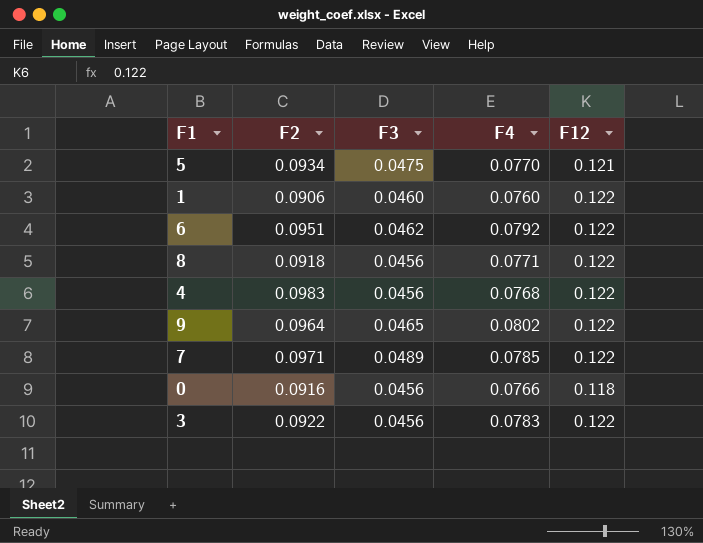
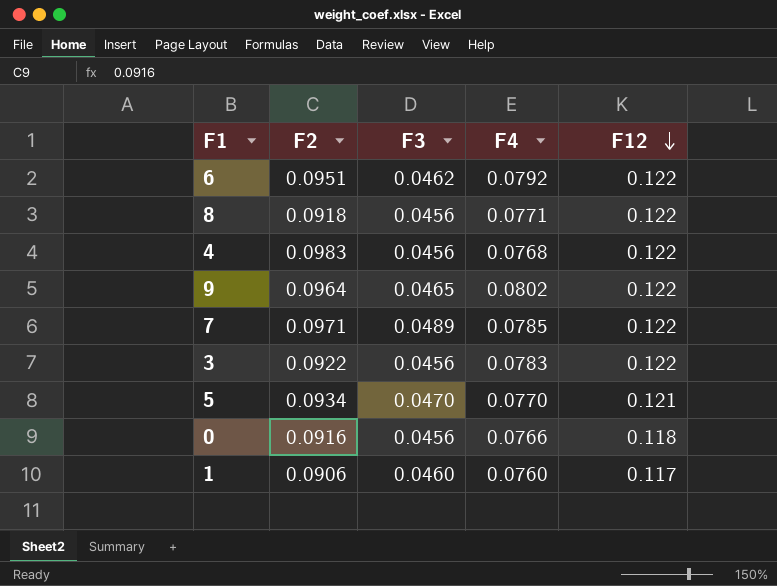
row order: none -> F12 descending
5 | F3: 0.0475 -> 0.0470
1 | F12: 0.122 -> 0.117

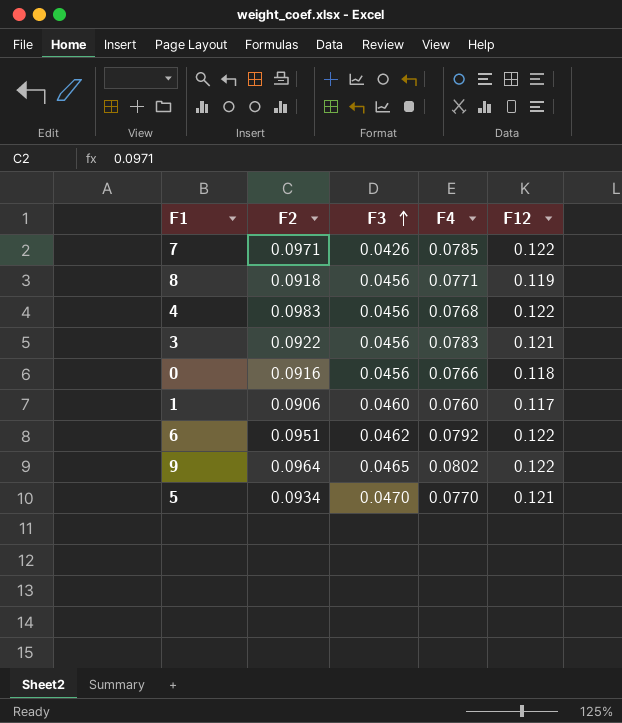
row order: F12 descending -> F3 ascending
7 | F3: 0.0489 -> 0.0426
8 | F12: 0.122 -> 0.119
3 | F12: 0.122 -> 0.121

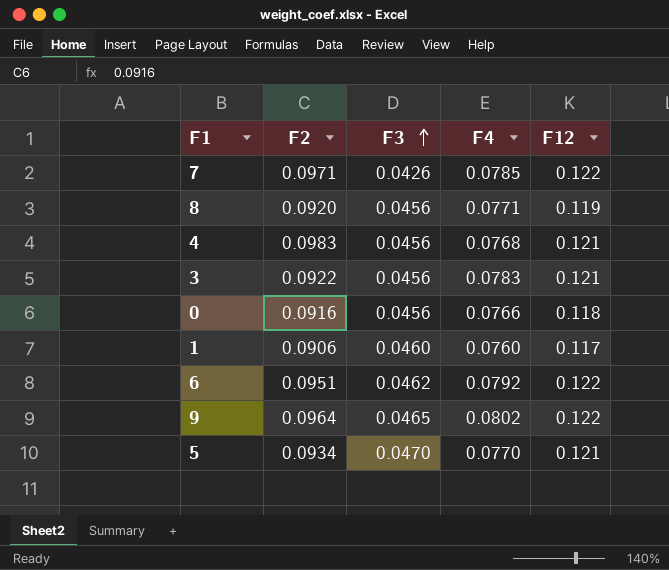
8 | F2: 0.0918 -> 0.0920
4 | F12: 0.122 -> 0.121

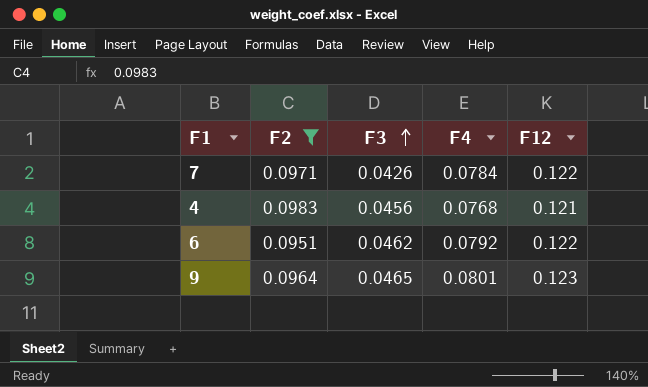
filter: none -> F2 >= 0.0951
7 | F4: 0.0785 -> 0.0784
9 | F4: 0.0802 -> 0.0801
9 | F12: 0.122 -> 0.123

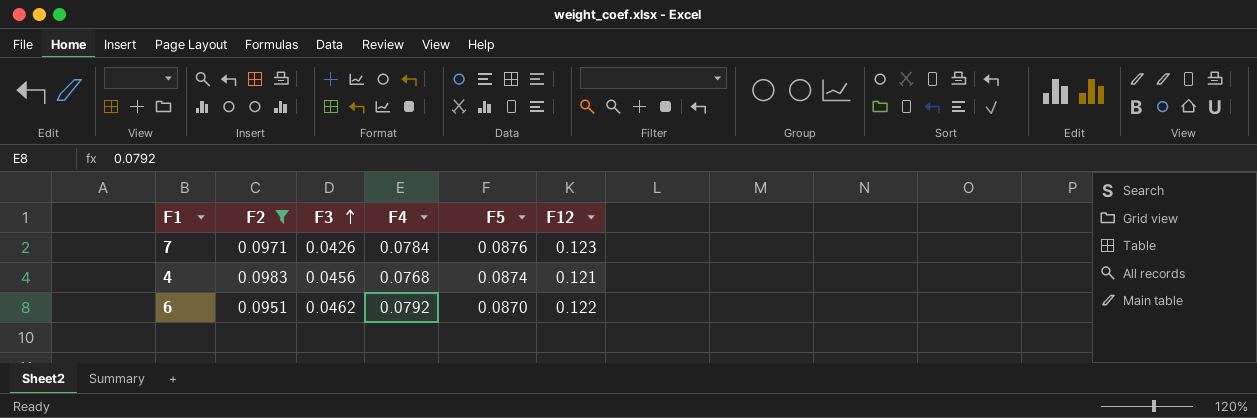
column F5 | position: none -> 5
row 9: 0.0964 | 0.0465 | 0.0801 | 0.123 -> none
7 | F12: 0.122 -> 0.123

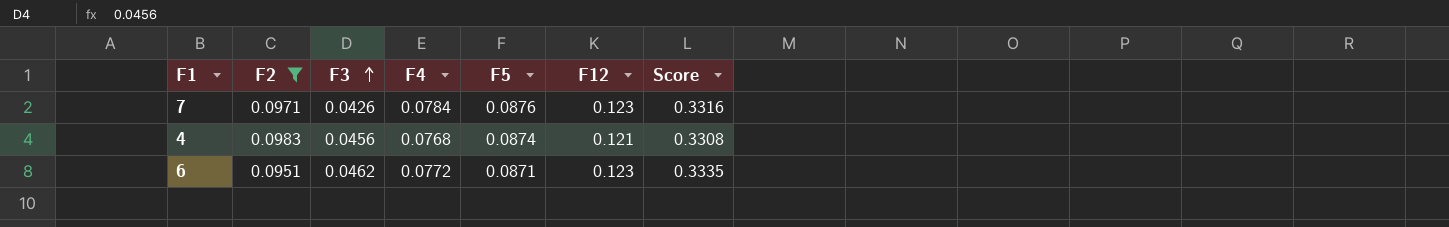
column Score | formula: none -> [F3] + [F4] + [F5] + [F12]
6 | F4: 0.0792 -> 0.0772
6 | F5: 0.0870 -> 0.0871
6 | F12: 0.122 -> 0.123

